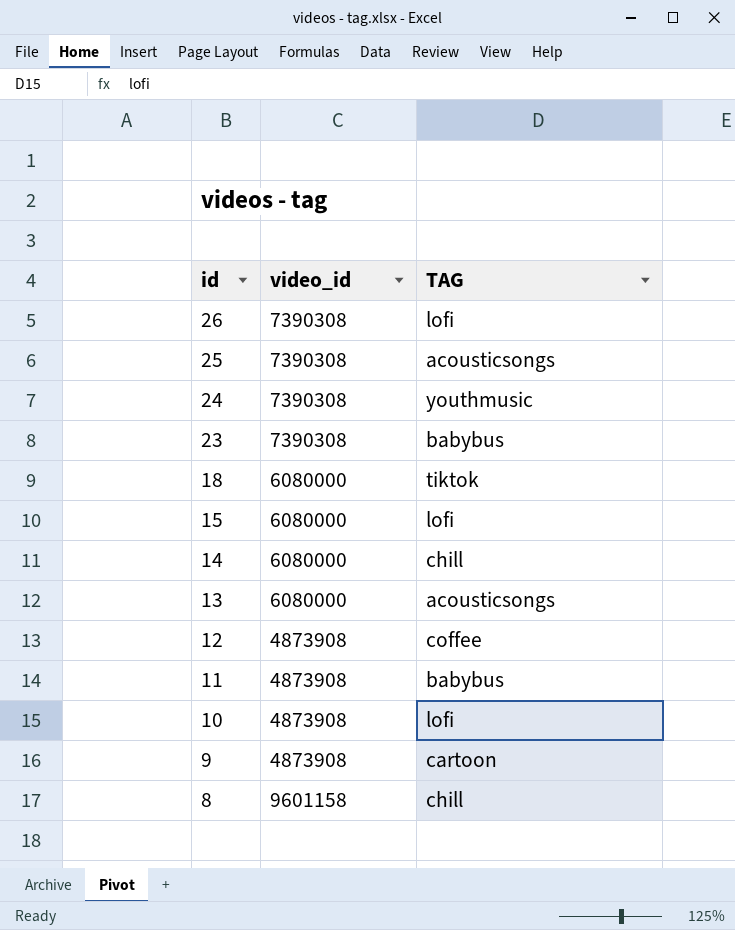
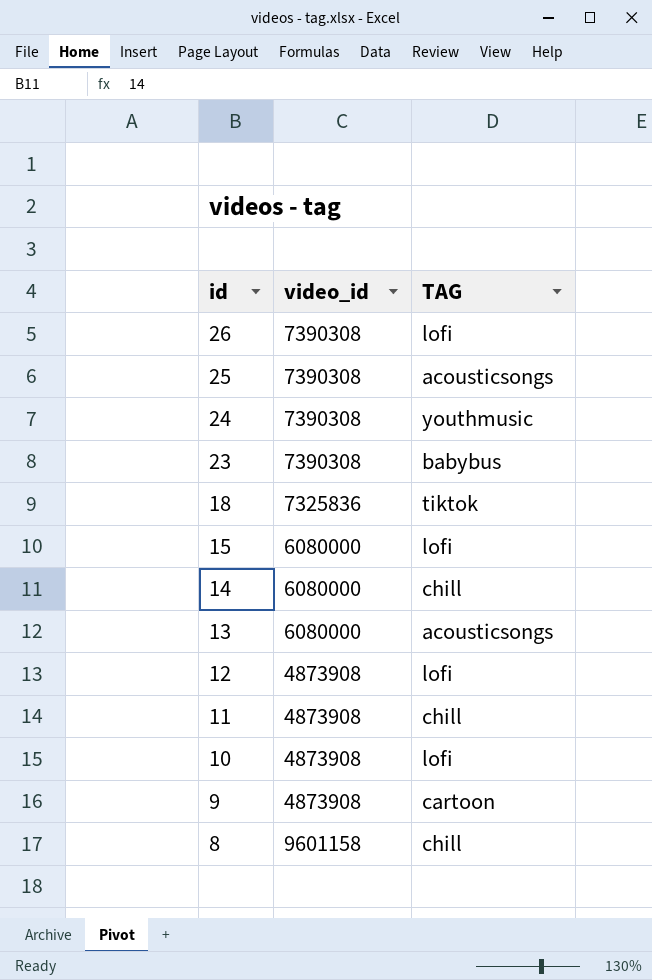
18 | video_id: 6080000 -> 7325836
12 | TAG: coffee -> lofi
11 | TAG: babybus -> chill

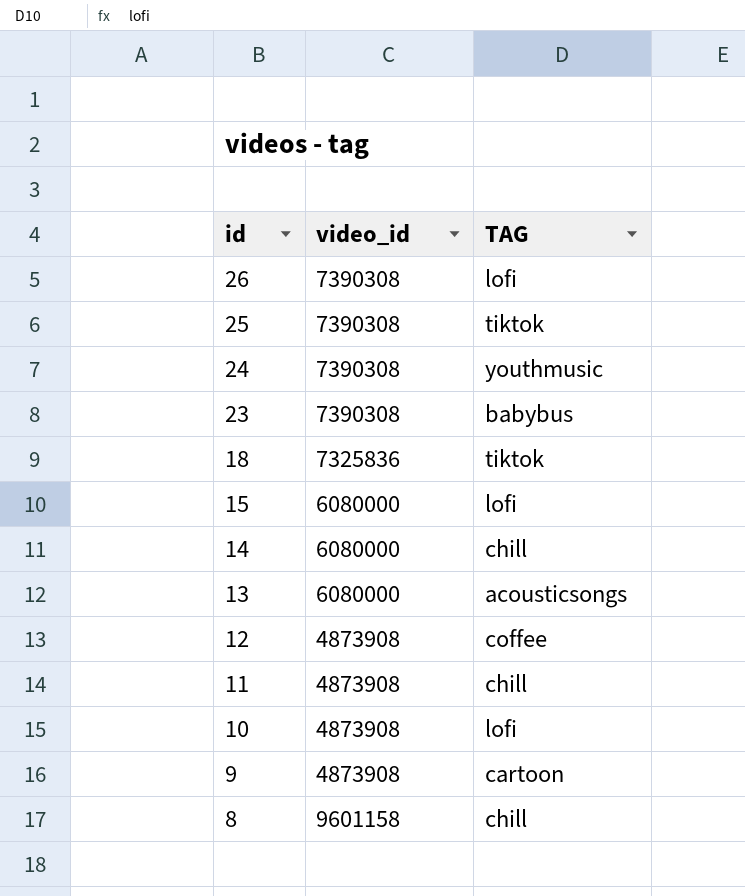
25 | TAG: acousticsongs -> tiktok
12 | TAG: lofi -> coffee

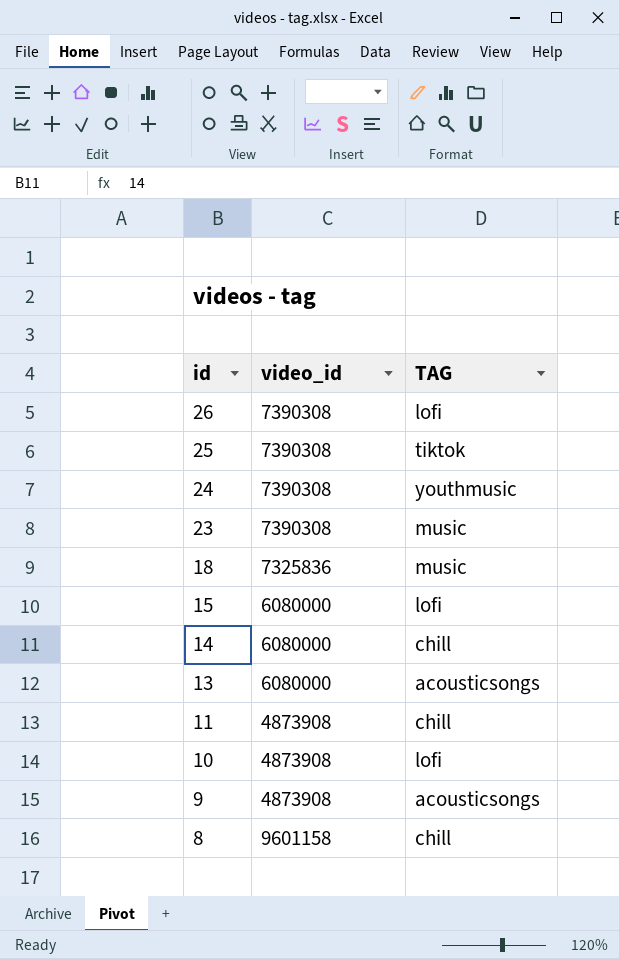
row 12: 4873908 | coffee -> none
23 | TAG: babybus -> music
18 | TAG: tiktok -> music
9 | TAG: cartoon -> acousticsongs

